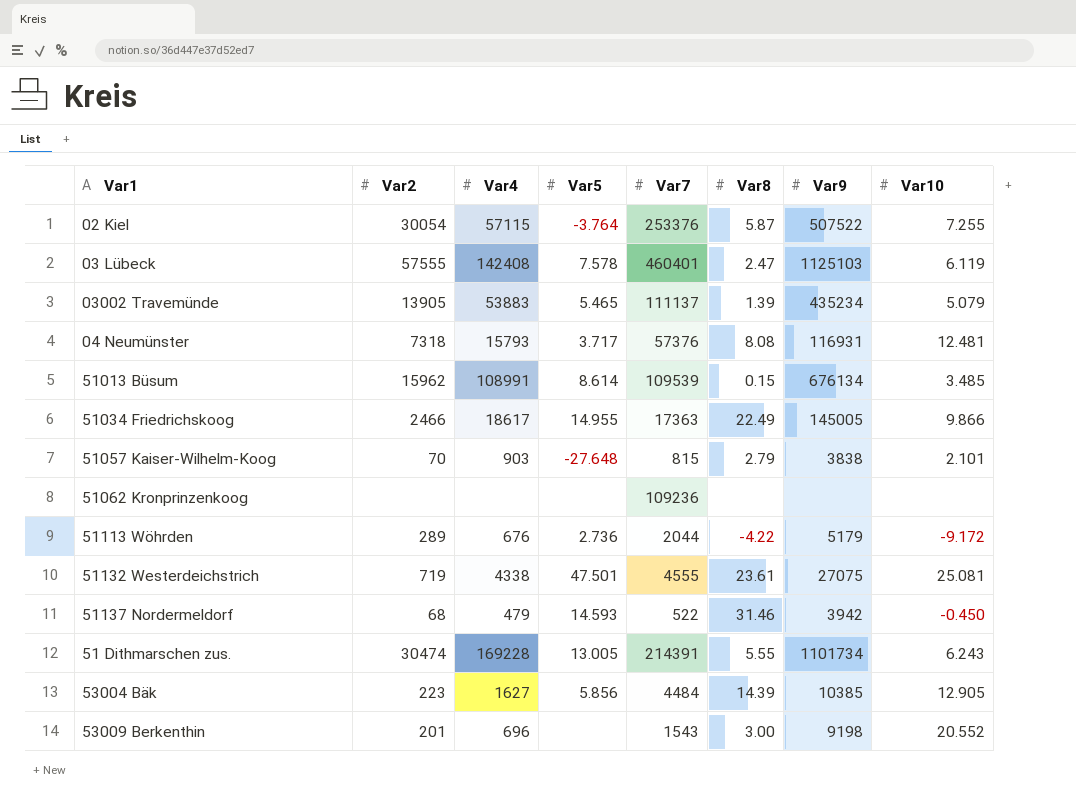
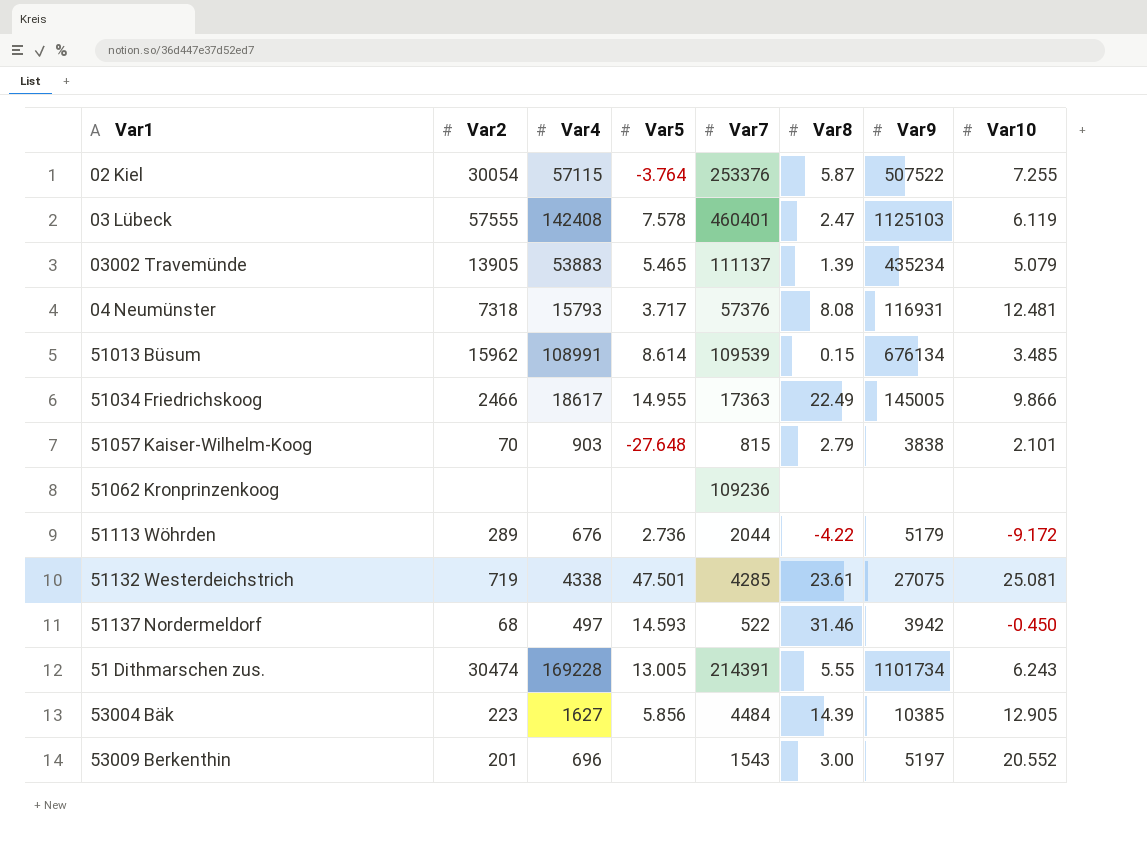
51132 Westerdeichstrich | Var7: 4555 -> 4285
51137 Nordermeldorf | Var4: 479 -> 497
53009 Berkenthin | Var9: 9198 -> 5197

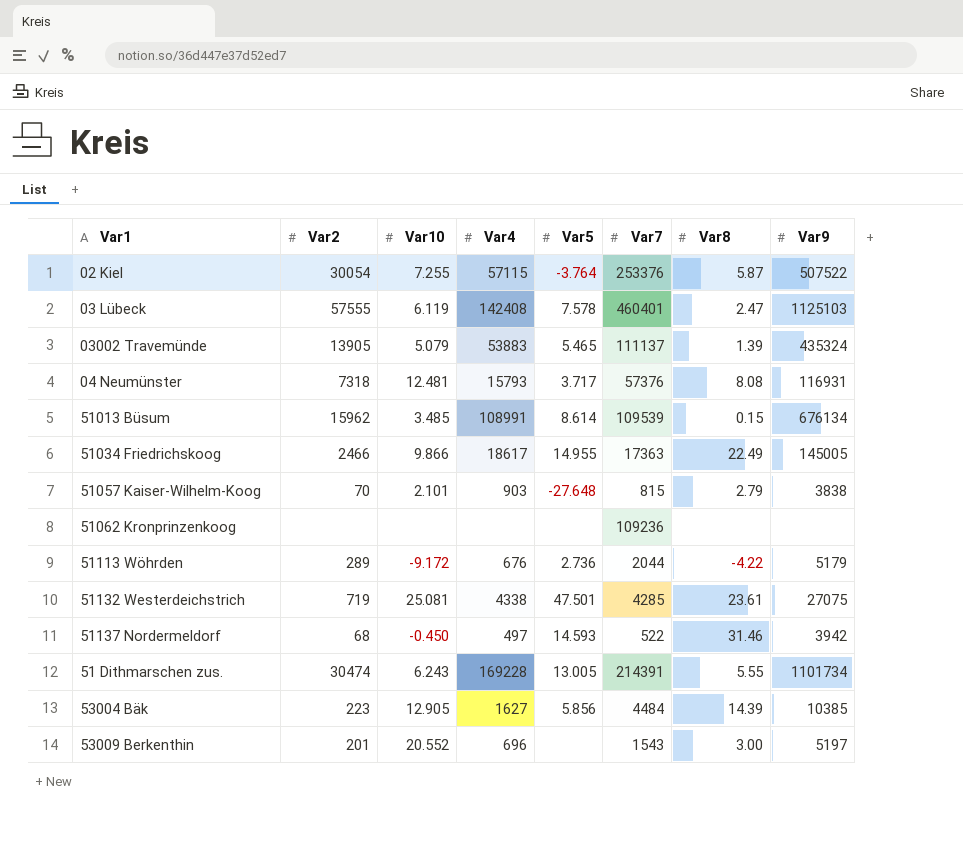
column Var10 | position: 8 -> 3
03002 Travemünde | Var9: 435234 -> 435324

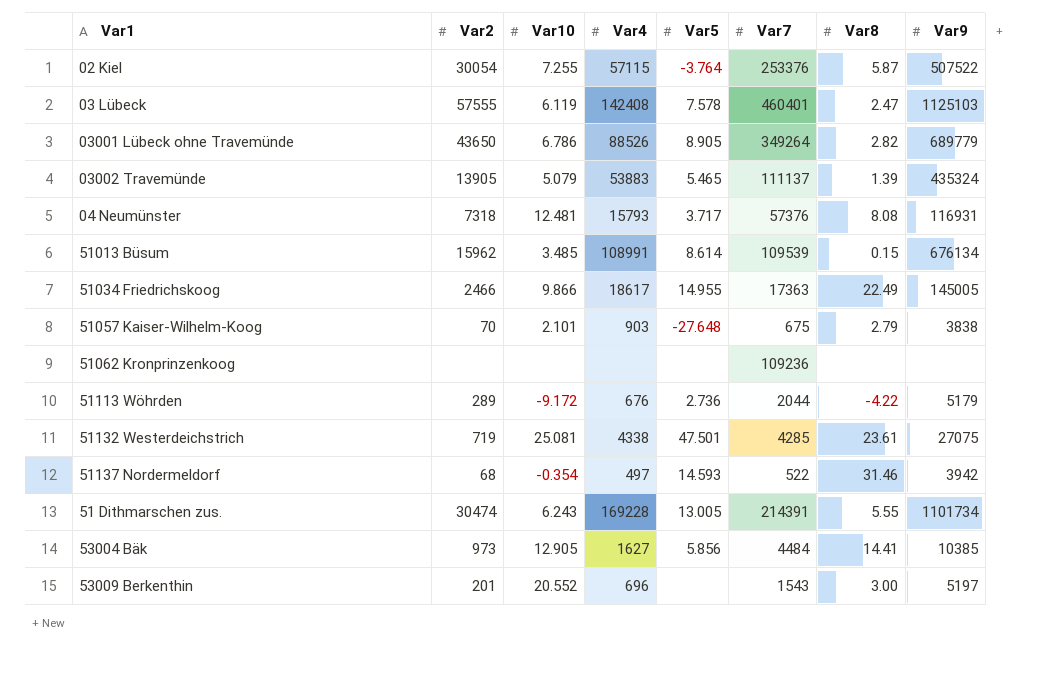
row 03001 Lübeck ohne Travemünde: none -> 43650 | 6.786 | 88526 | 8.905 | 349264 | 2.82 | 689779
51057 Kaiser-Wilhelm-Koog | Var7: 815 -> 675
51137 Nordermeldorf | Var10: -0.450 -> -0.354
53004 Bäk | Var2: 223 -> 973
53004 Bäk | Var8: 14.39 -> 14.41

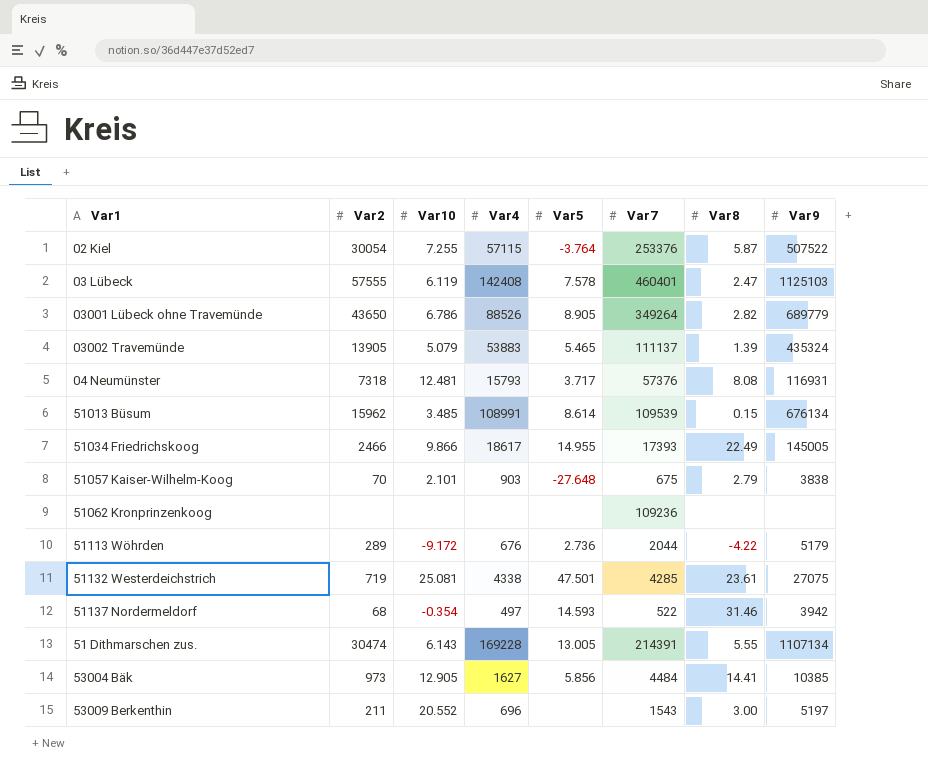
51034 Friedrichskoog | Var7: 17363 -> 17393
51 Dithmarschen zus. | Var10: 6.243 -> 6.143
51 Dithmarschen zus. | Var9: 1101734 -> 1107134
53009 Berkenthin | Var2: 201 -> 211

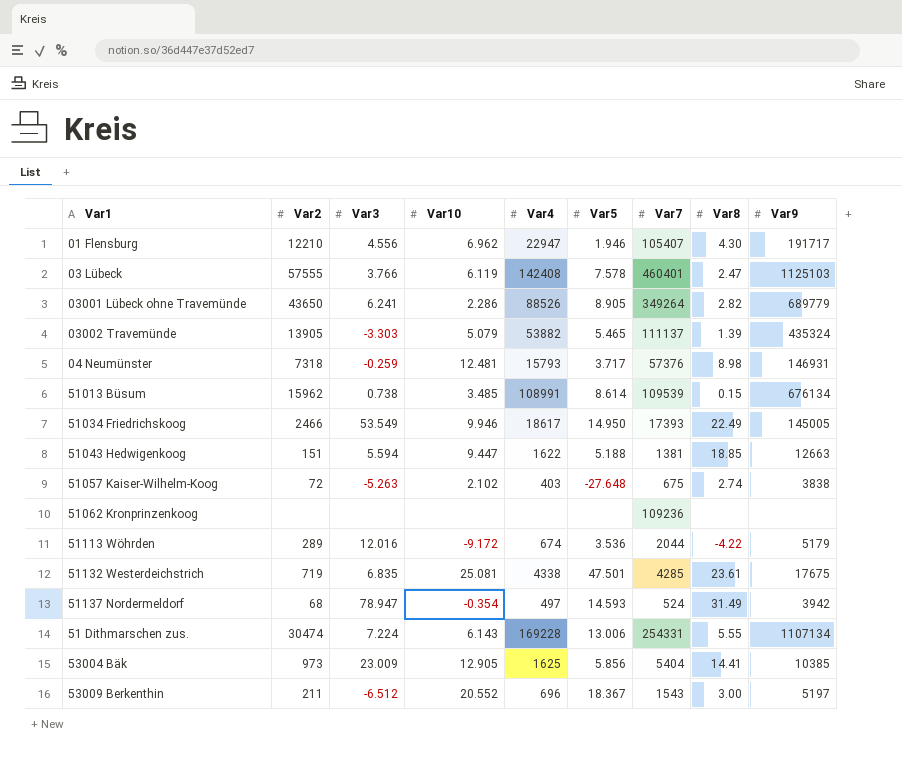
column Var3 | position: none -> 3
row 02 Kiel: 30054 | 7.255 | 57115 | -3.764 | 253376 | 5.87 | 507522 -> none
row 01 Flensburg: none -> 12210 | 4.556 | 6.962 | 22947 | 1.946 | 105407 | 4.30 | 191717
03001 Lübeck ohne Travemünde | Var10: 6.786 -> 2.286
03002 Travemünde | Var4: 53883 -> 53882
04 Neumünster | Var8: 8.08 -> 8.98
04 Neumünster | Var9: 116931 -> 146931
51034 Friedrichskoog | Var10: 9.866 -> 9.946
51034 Friedrichskoog | Var5: 14.955 -> 14.950
row 51043 Hedwigenkoog: none -> 151 | 5.594 | 9.447 | 1622 | 5.188 | 1381 | 18.85 | 12663
51057 Kaiser-Wilhelm-Koog | Var2: 70 -> 72
51057 Kaiser-Wilhelm-Koog | Var10: 2.101 -> 2.102
51057 Kaiser-Wilhelm-Koog | Var4: 903 -> 403
51057 Kaiser-Wilhelm-Koog | Var8: 2.79 -> 2.74
51113 Wöhrden | Var4: 676 -> 674
51113 Wöhrden | Var5: 2.736 -> 3.536
51132 Westerdeichstrich | Var9: 27075 -> 17675
51137 Nordermeldorf | Var7: 522 -> 524
51137 Nordermeldorf | Var8: 31.46 -> 31.49
51 Dithmarschen zus. | Var5: 13.005 -> 13.006
51 Dithmarschen zus. | Var7: 214391 -> 254331
53004 Bäk | Var4: 1627 -> 1625
53004 Bäk | Var7: 4484 -> 5404
53009 Berkenthin | Var5: none -> 18.367

